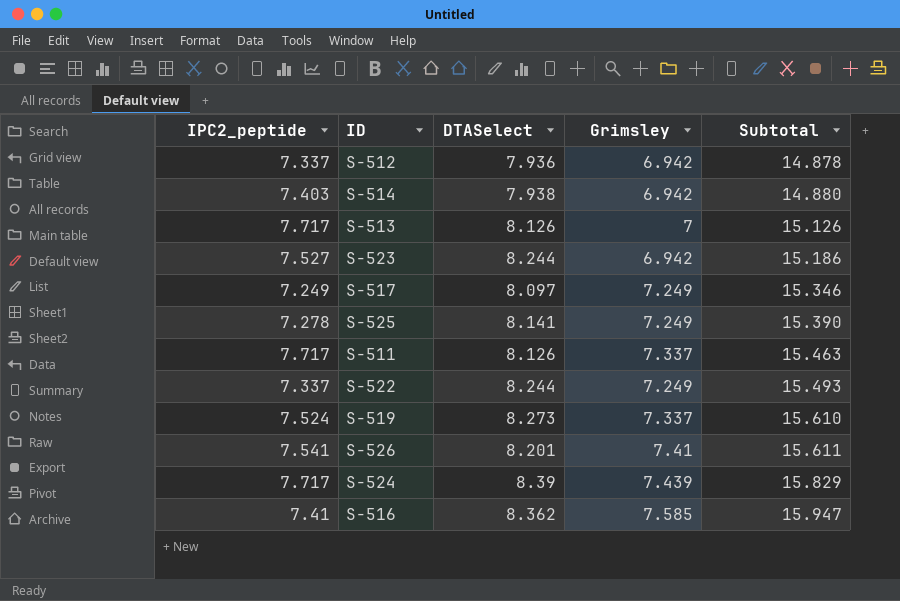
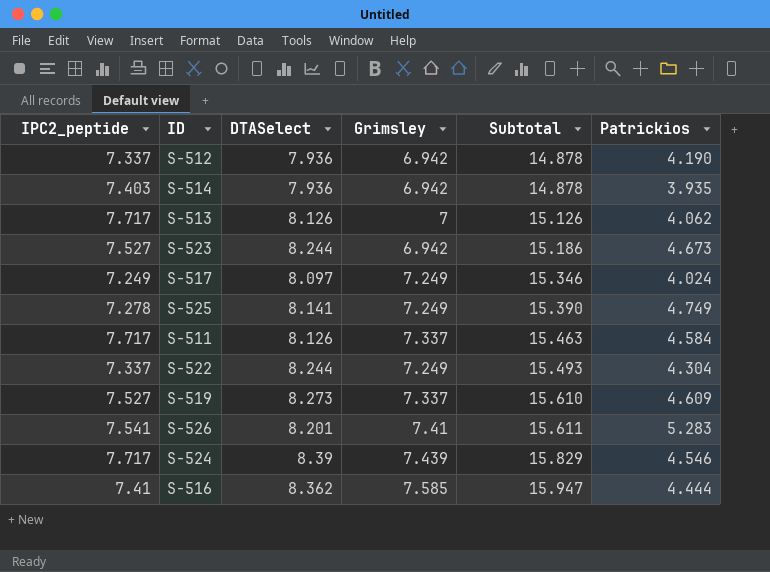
column Patrickios | position: none -> 6
S-514 | DTASelect: 7.938 -> 7.936
S-514 | Subtotal: 14.880 -> 14.878
S-519 | IPC2_peptide: 7.524 -> 7.527

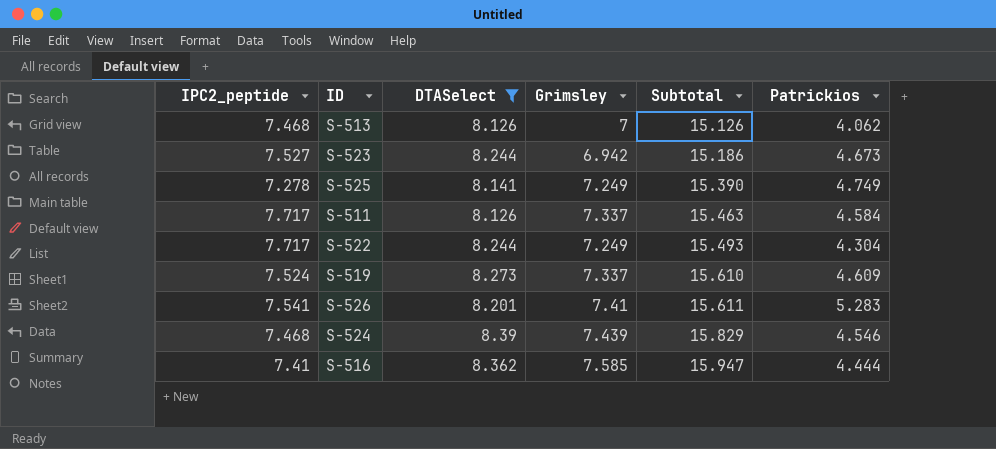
filter: none -> DTASelect >= 8.126
S-513 | IPC2_peptide: 7.717 -> 7.468
S-522 | IPC2_peptide: 7.337 -> 7.717
S-519 | IPC2_peptide: 7.527 -> 7.524
S-524 | IPC2_peptide: 7.717 -> 7.468

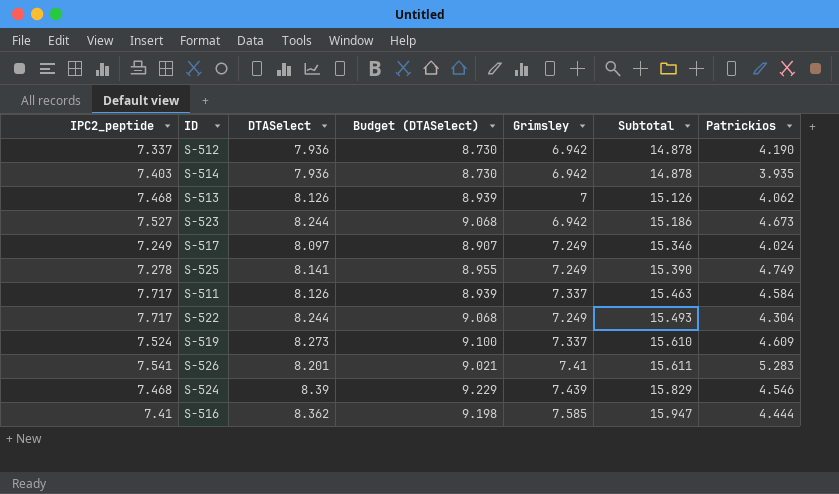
filter: DTASelect >= 8.126 -> none
column Budget (DTASelect) | formula: none -> [DTASelect] * 1.1

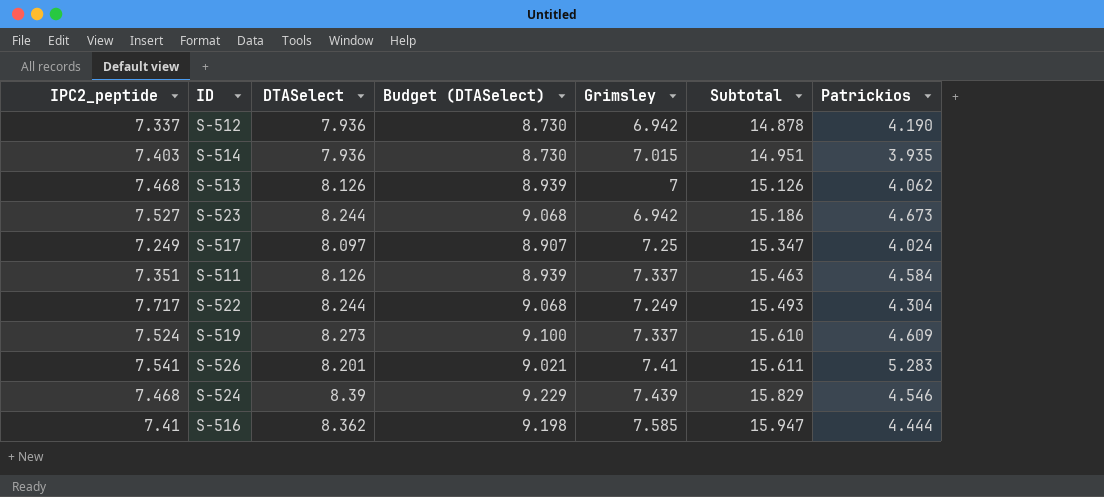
row S-525: 7.278 | 8.141 | 8.955 | 7.249 | 15.390 | 4.749 -> none
S-514 | Grimsley: 6.942 -> 7.015
S-514 | Subtotal: 14.878 -> 14.951
S-517 | Grimsley: 7.249 -> 7.25
S-517 | Subtotal: 15.346 -> 15.347
S-511 | IPC2_peptide: 7.717 -> 7.351

